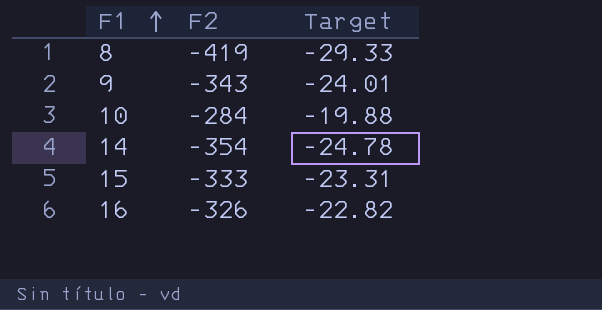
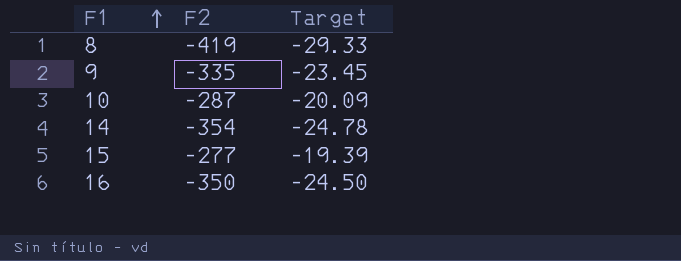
9 | F2: -343 -> -335
9 | Target: -24.01 -> -23.45
10 | F2: -284 -> -287
10 | Target: -19.88 -> -20.09
15 | F2: -333 -> -277
15 | Target: -23.31 -> -19.39
16 | F2: -326 -> -350
16 | Target: -22.82 -> -24.50

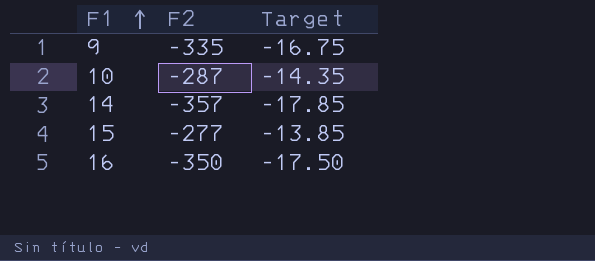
column Target | formula: [F2] * 0.07 -> [F2] * 0.05
row 8: -419 | -29.33 -> none
14 | F2: -354 -> -357

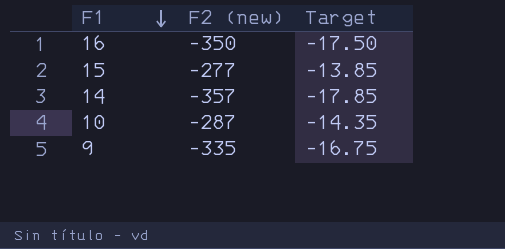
row order: F1 ascending -> F1 descending
column name: F2 -> F2 (new)

